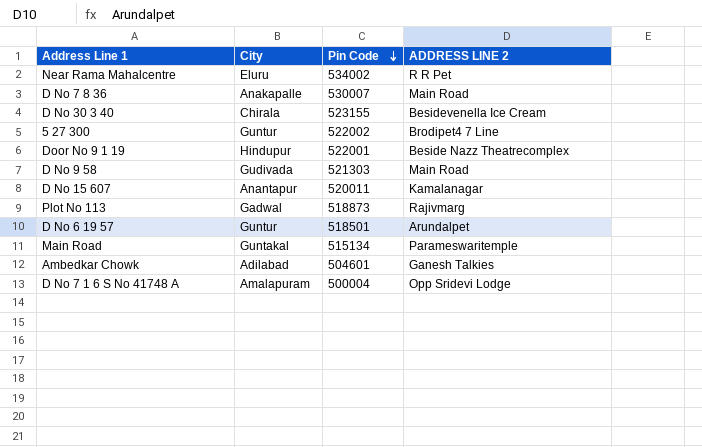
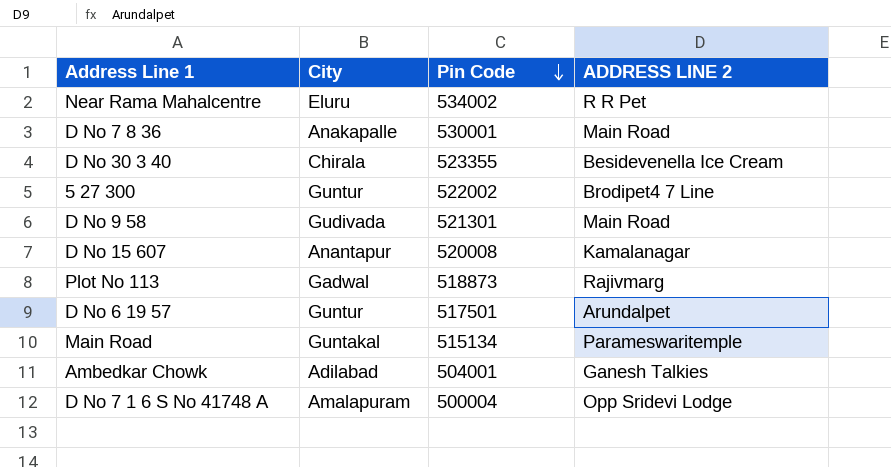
row Door No 9 1 19: Hindupur | 522001 | Beside Nazz Theatrecomplex -> none
D No 7 8 36 | Pin Code: 530007 -> 530001
D No 30 3 40 | Pin Code: 523155 -> 523355
D No 9 58 | Pin Code: 521303 -> 521301
D No 15 607 | Pin Code: 520011 -> 520008
D No 6 19 57 | Pin Code: 518501 -> 517501
Ambedkar Chowk | Pin Code: 504601 -> 504001

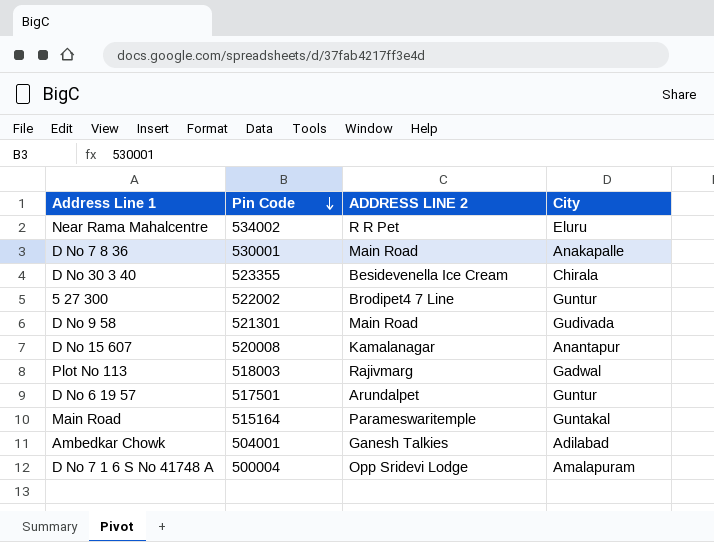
column City | position: 2 -> 4
Plot No 113 | Pin Code: 518873 -> 518003
Main Road | Pin Code: 515134 -> 515164

